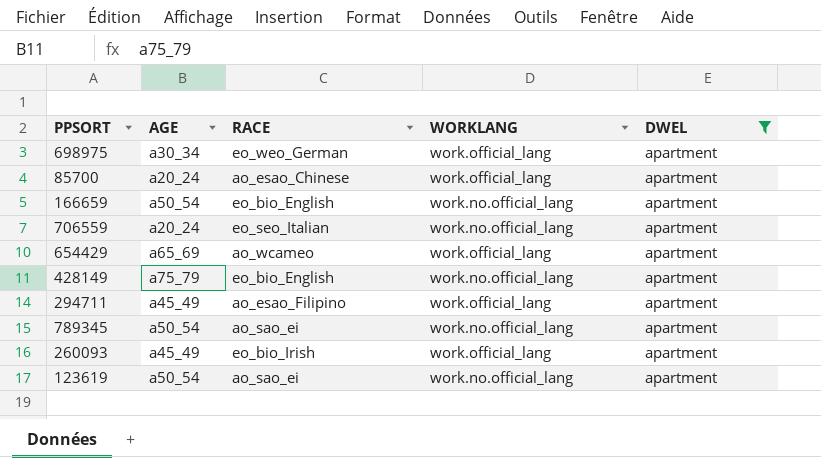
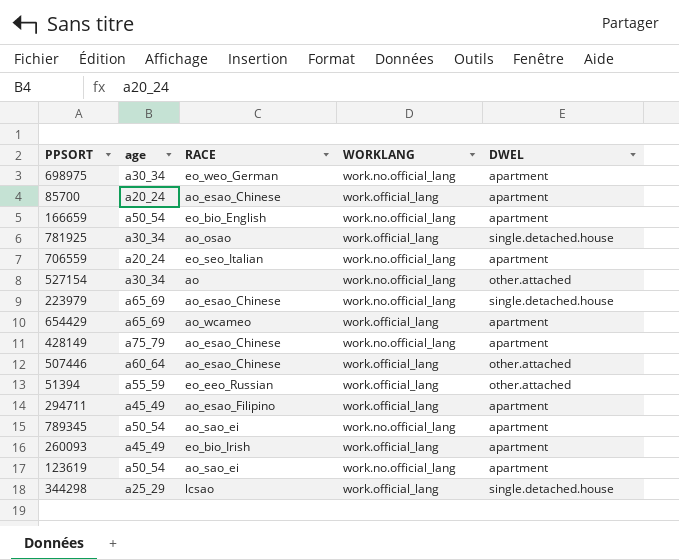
filter: DWEL = apartment -> none
column name: AGE -> age
698975 | WORKLANG: work.official_lang -> work.no.official_lang
428149 | RACE: eo_bio_English -> ao_esao_Chinese

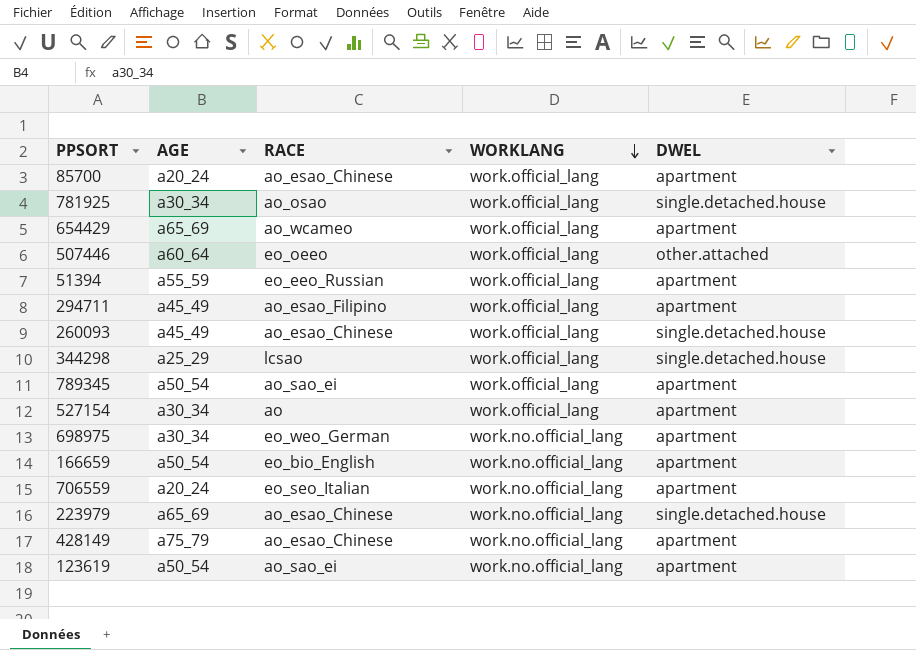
row order: none -> WORKLANG descending
column name: age -> AGE
507446 | RACE: ao_esao_Chinese -> eo_oeeo
51394 | DWEL: other.attached -> apartment
260093 | RACE: eo_bio_Irish -> ao_esao_Chinese
260093 | DWEL: apartment -> single.detached.house
789345 | WORKLANG: work.no.official_lang -> work.official_lang
527154 | WORKLANG: work.no.official_lang -> work.official_lang
527154 | DWEL: other.attached -> apartment

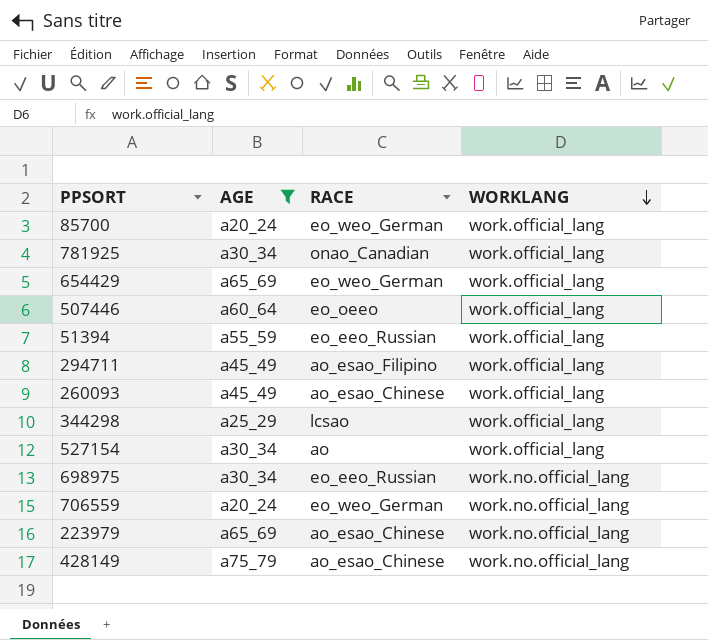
filter: none -> AGE != a50_54
column DWEL | position: 5 -> none
85700 | RACE: ao_esao_Chinese -> eo_weo_German
781925 | RACE: ao_osao -> onao_Canadian
654429 | RACE: ao_wcameo -> eo_weo_German
698975 | RACE: eo_weo_German -> eo_eeo_Russian
706559 | RACE: eo_seo_Italian -> eo_weo_German

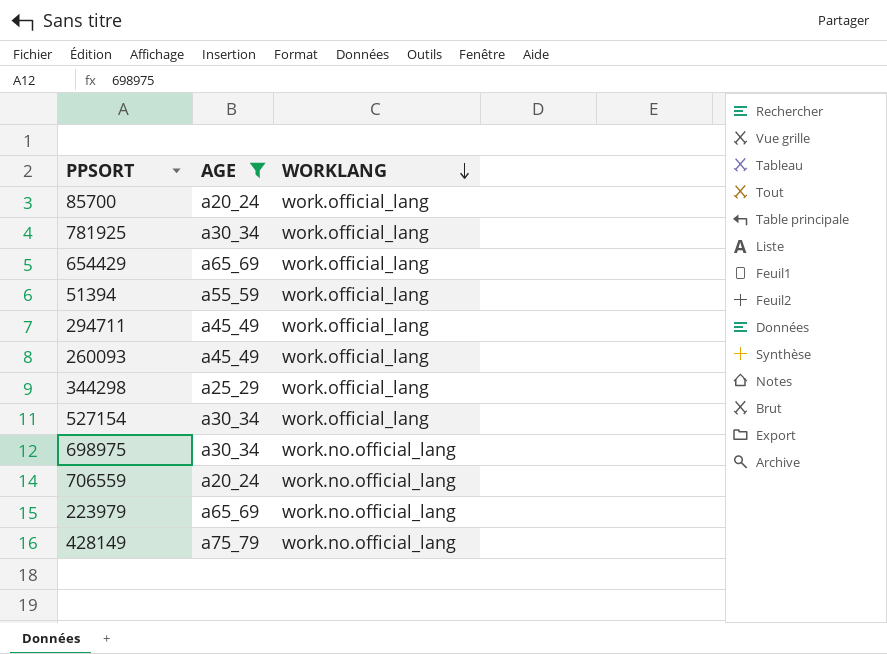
column RACE | position: 3 -> none
row 507446: a60_64 | eo_oeeo | work.official_lang -> none

